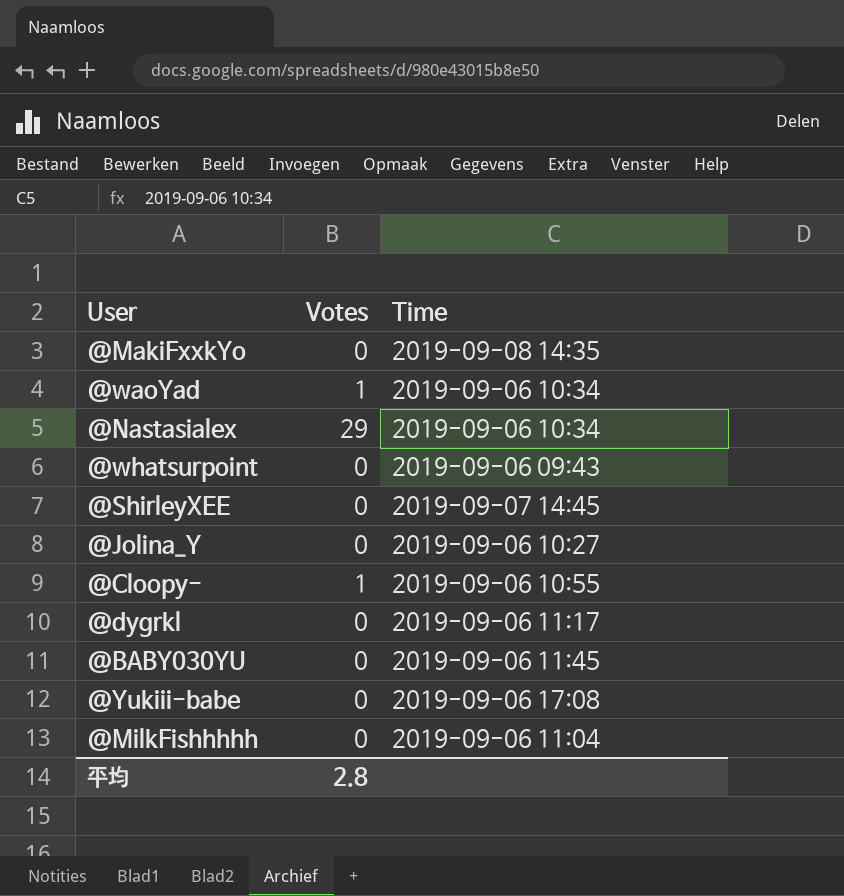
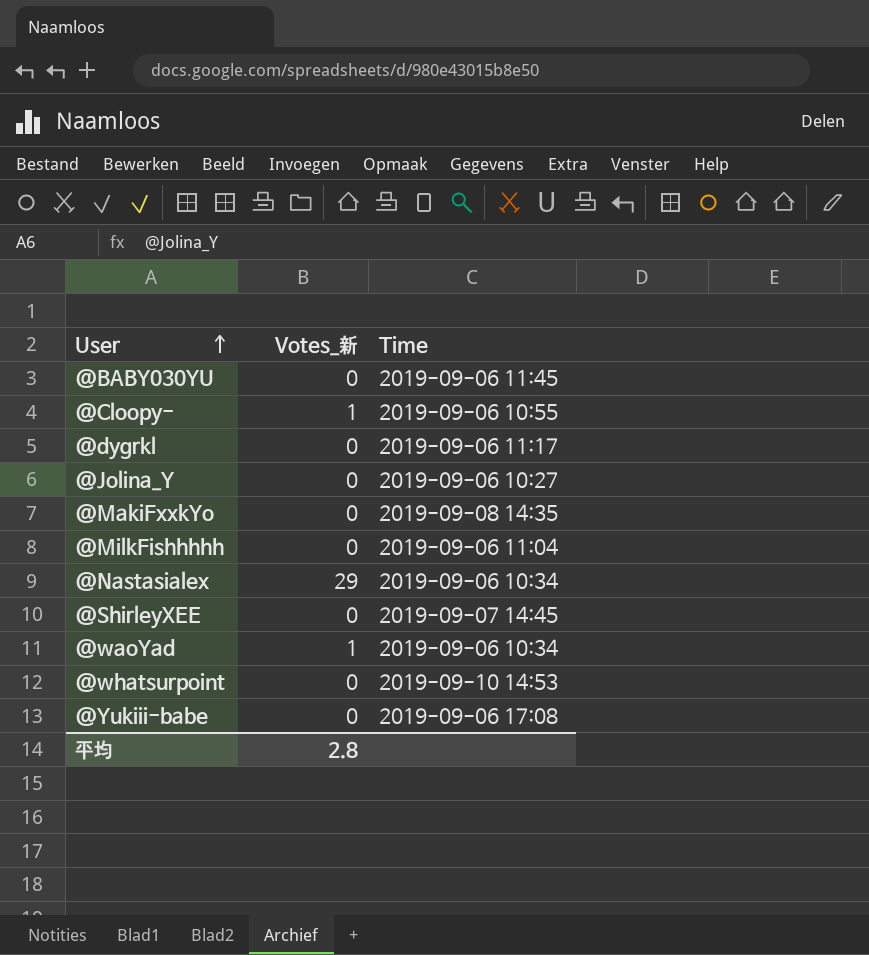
row order: none -> User ascending
column name: Votes -> Votes_新
@whatsurpoint | Time: 2019-09-06 09:43 -> 2019-09-10 14:53

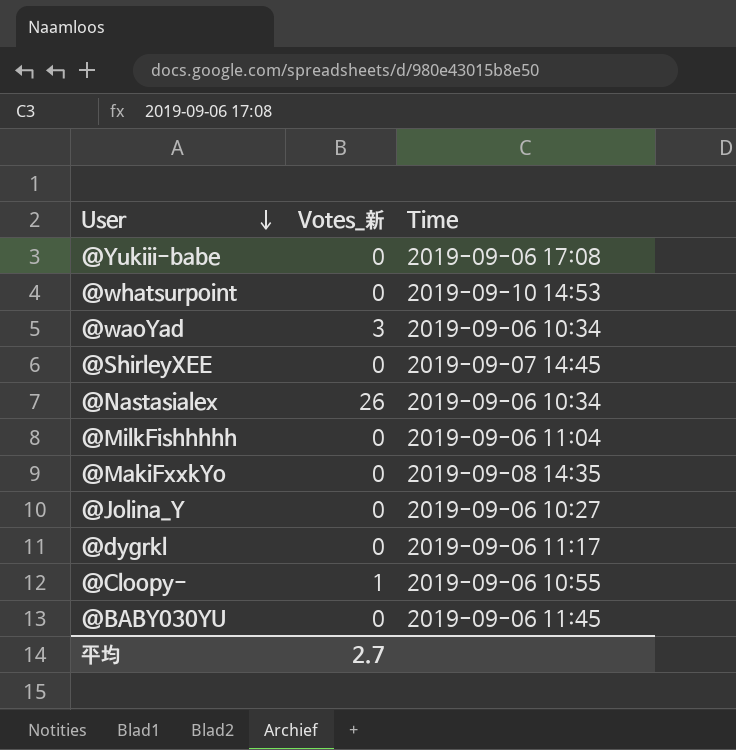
row order: User ascending -> User descending
@waoYad | Votes_新: 1 -> 3
@Nastasialex | Votes_新: 29 -> 26
平均 | Votes_新: 2.8 -> 2.7

